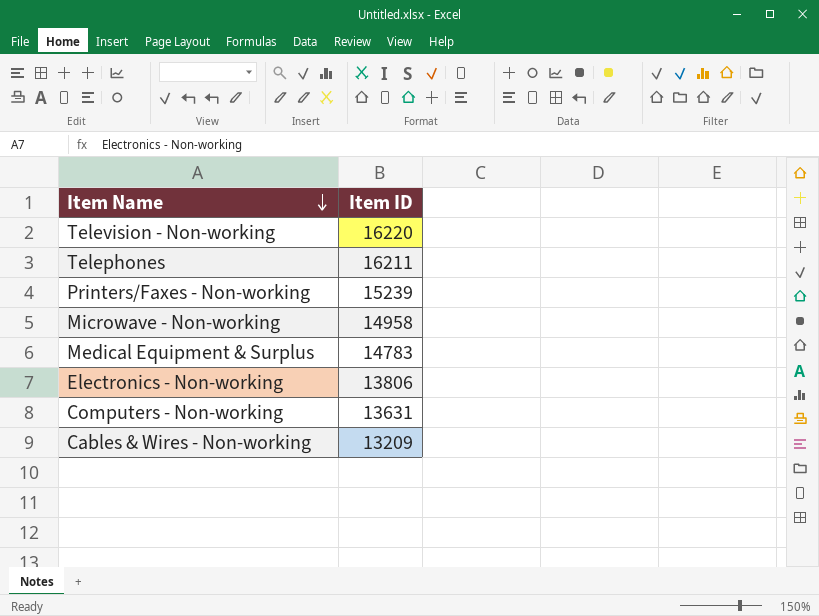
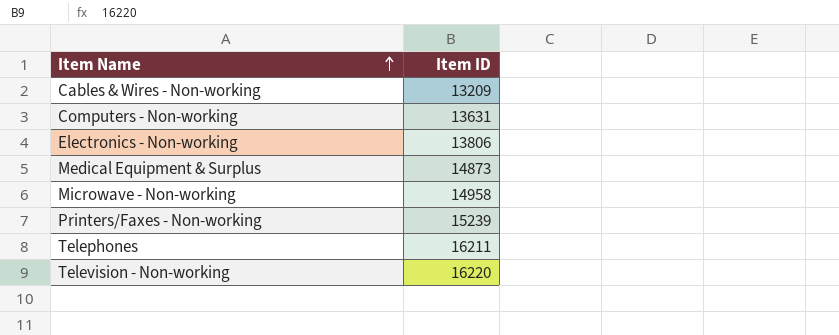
row order: Item Name descending -> Item Name ascending
Medical Equipment & Surplus | Item ID: 14783 -> 14873

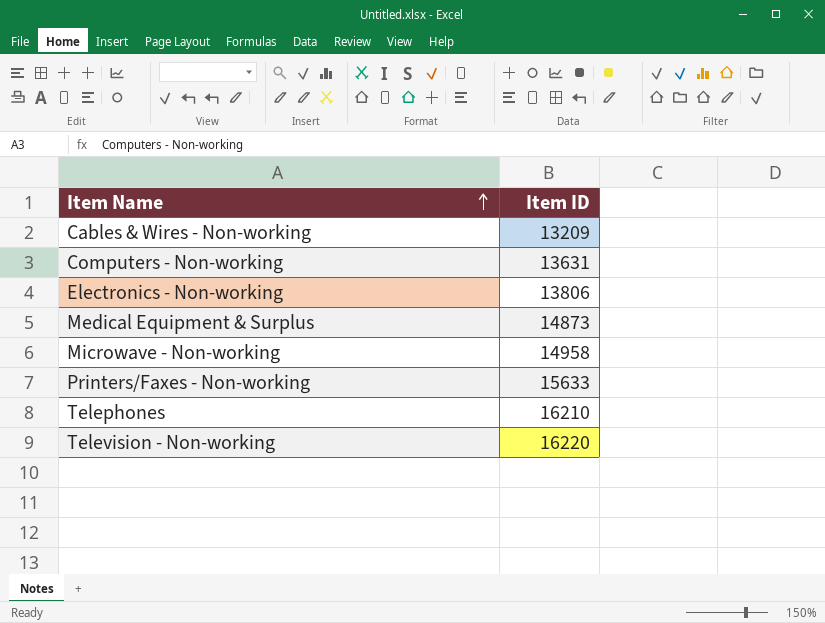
Printers/Faxes - Non-working | Item ID: 15239 -> 15633
Telephones | Item ID: 16211 -> 16210

